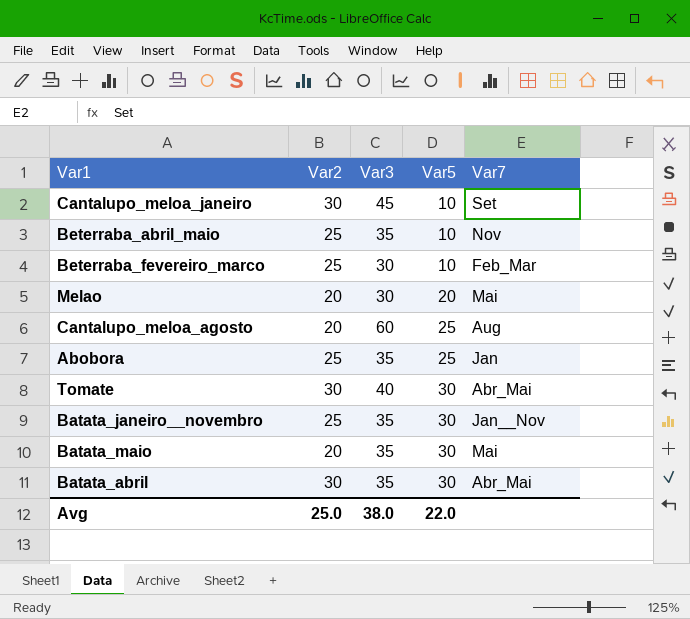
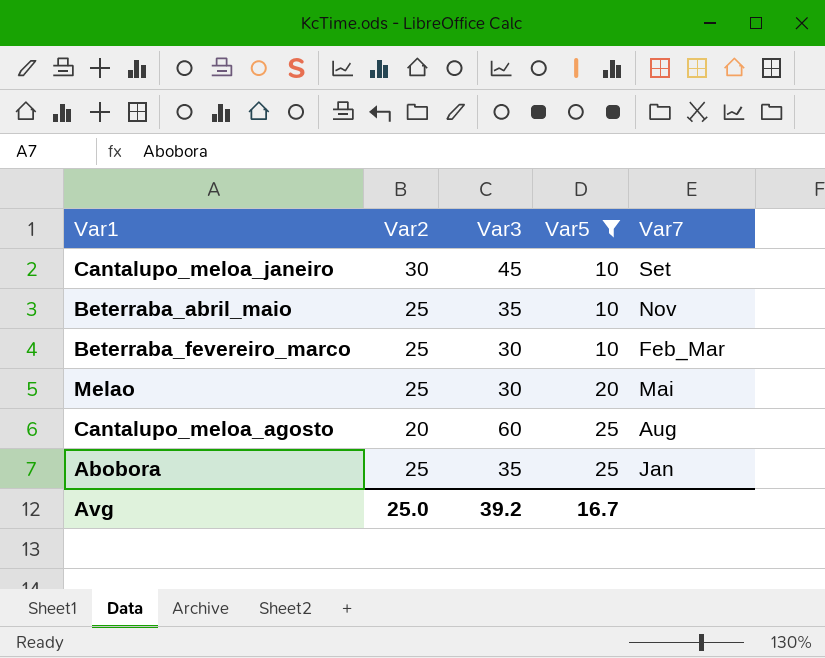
filter: none -> Var5 != 30
Melao | Var2: 20 -> 25
Avg | Var3: 38.0 -> 39.2
Avg | Var5: 22.0 -> 16.7

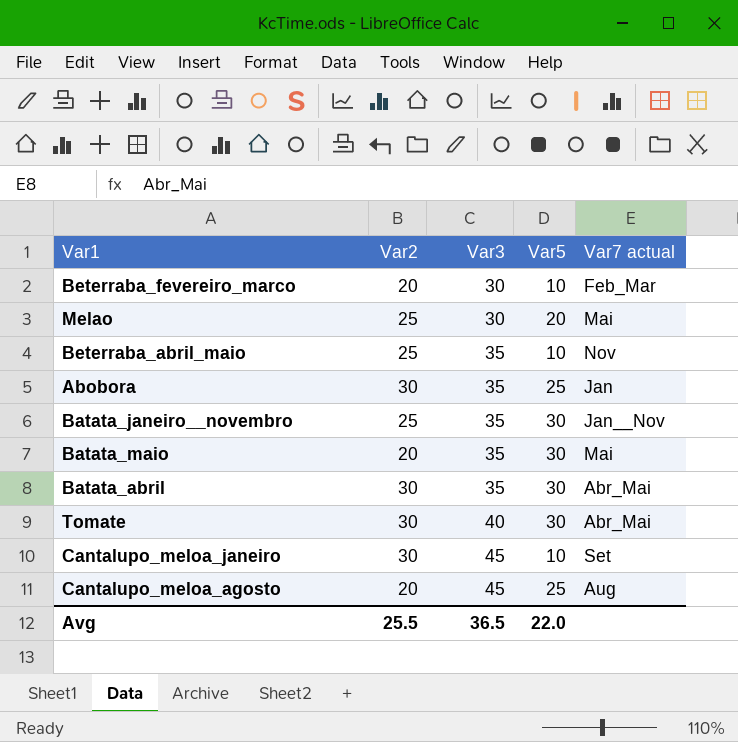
filter: Var5 != 30 -> none
row order: Var5 ascending -> Var3 ascending
column name: Var7 -> Var7 actual
Beterraba_fevereiro_marco | Var2: 25 -> 20
Abobora | Var2: 25 -> 30
Cantalupo_meloa_agosto | Var3: 60 -> 45
Avg | Var2: 25.0 -> 25.5
Avg | Var3: 39.2 -> 36.5
Avg | Var5: 16.7 -> 22.0

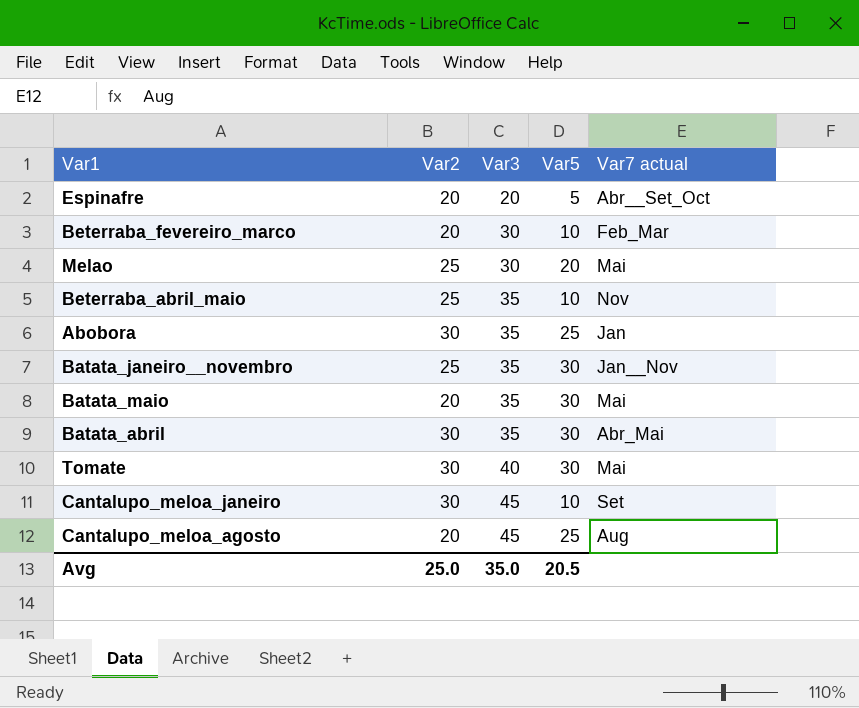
row Espinafre: none -> 20 | 20 | 5 | Abr__Set_Oct
Tomate | Var7 actual: Abr_Mai -> Mai
Avg | Var2: 25.5 -> 25.0
Avg | Var3: 36.5 -> 35.0
Avg | Var5: 22.0 -> 20.5

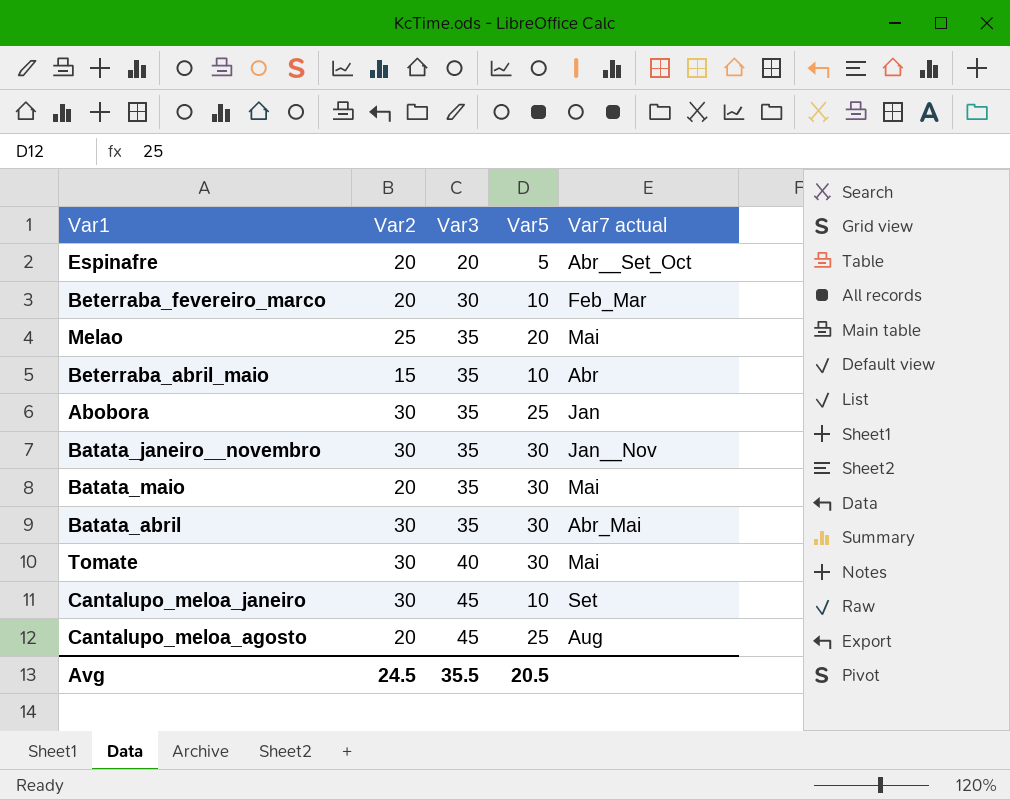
Melao | Var3: 30 -> 35
Beterraba_abril_maio | Var2: 25 -> 15
Beterraba_abril_maio | Var7 actual: Nov -> Abr
Batata_janeiro__novembro | Var2: 25 -> 30
Avg | Var2: 25.0 -> 24.5
Avg | Var3: 35.0 -> 35.5

